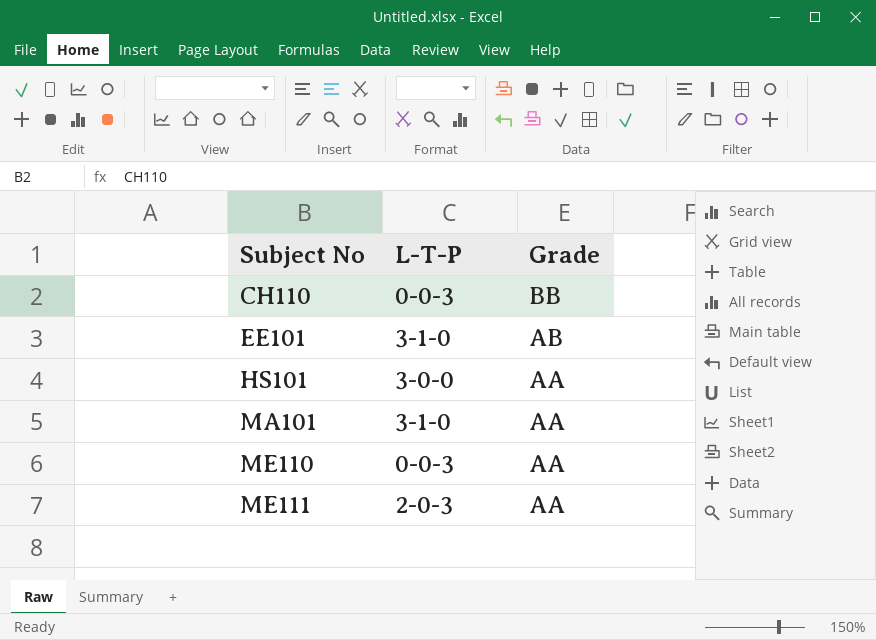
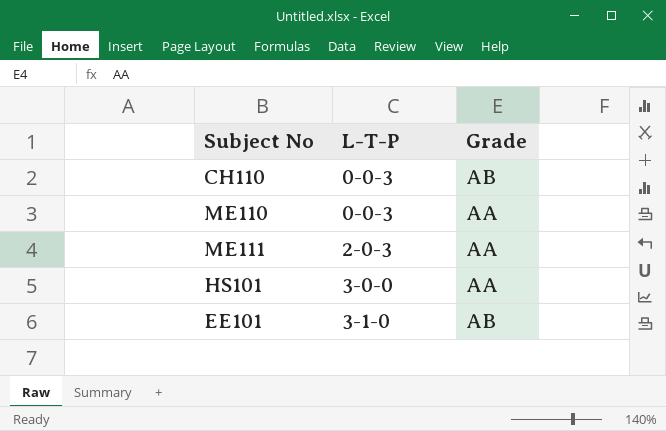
row order: Subject No ascending -> L-T-P ascending
row MA101: 3-1-0 | AA -> none
CH110 | Grade: BB -> AB

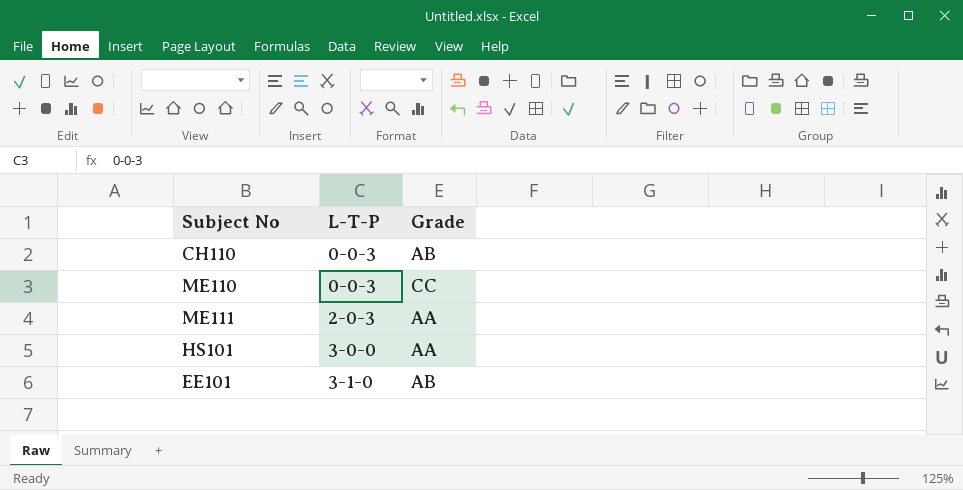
ME110 | Grade: AA -> CC

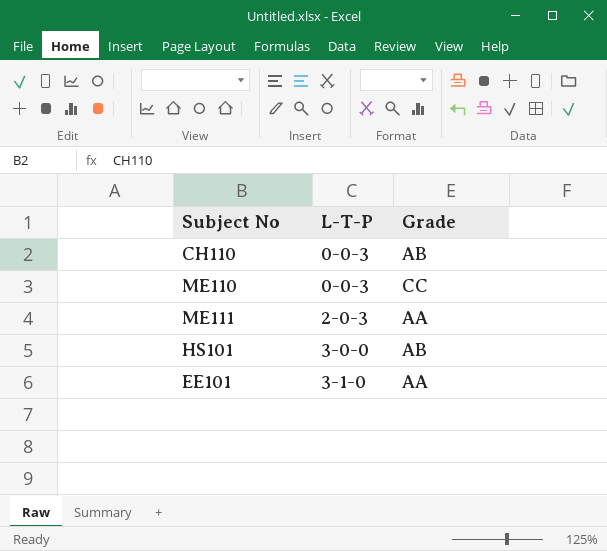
HS101 | Grade: AA -> AB
EE101 | Grade: AB -> AA

